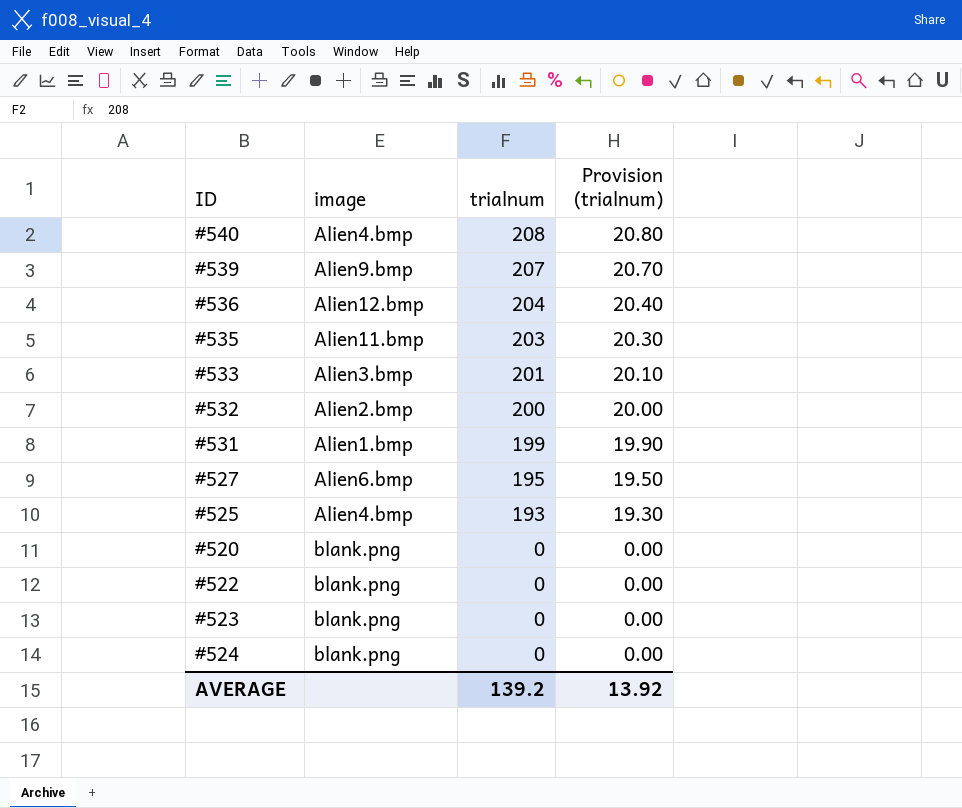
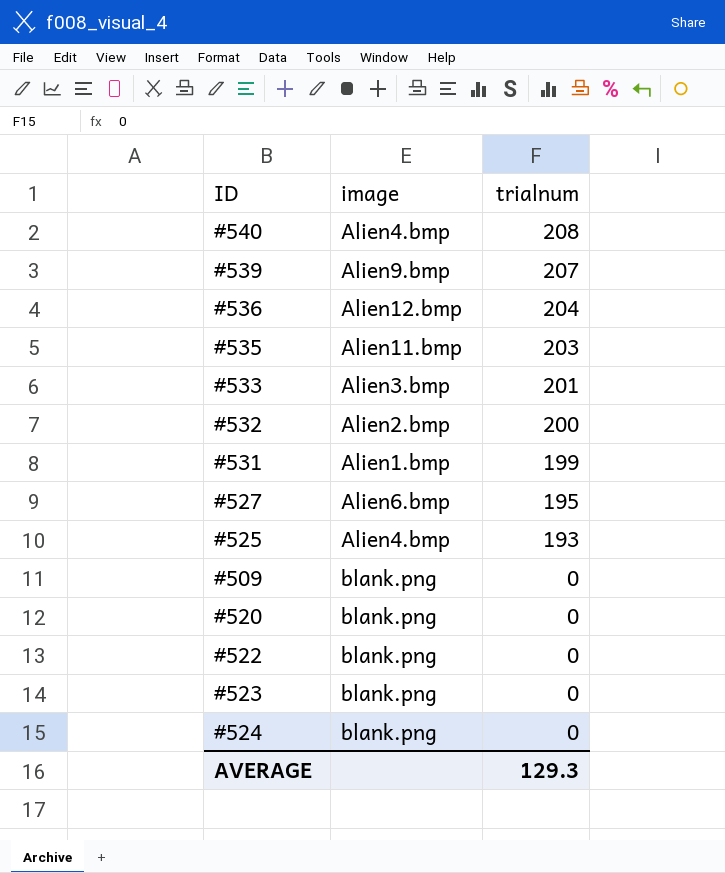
column Provision (trialnum) | formula: [trialnum] * 0.1 -> none
row #509: none -> blank.png | 0
AVERAGE | trialnum: 139.2 -> 129.3

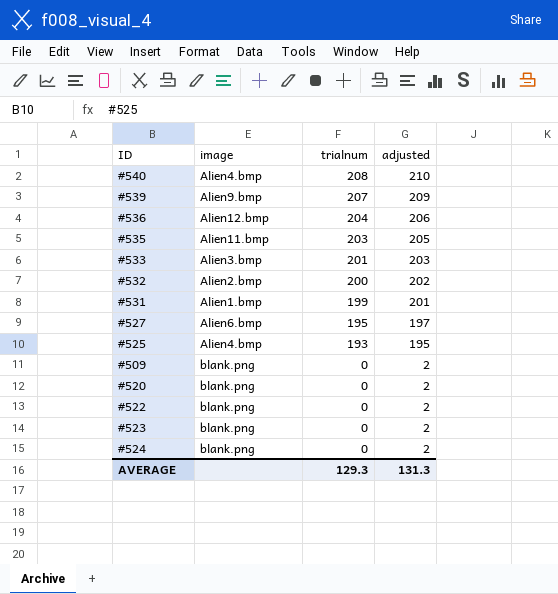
column adjusted | formula: none -> [trialnum] + 2

